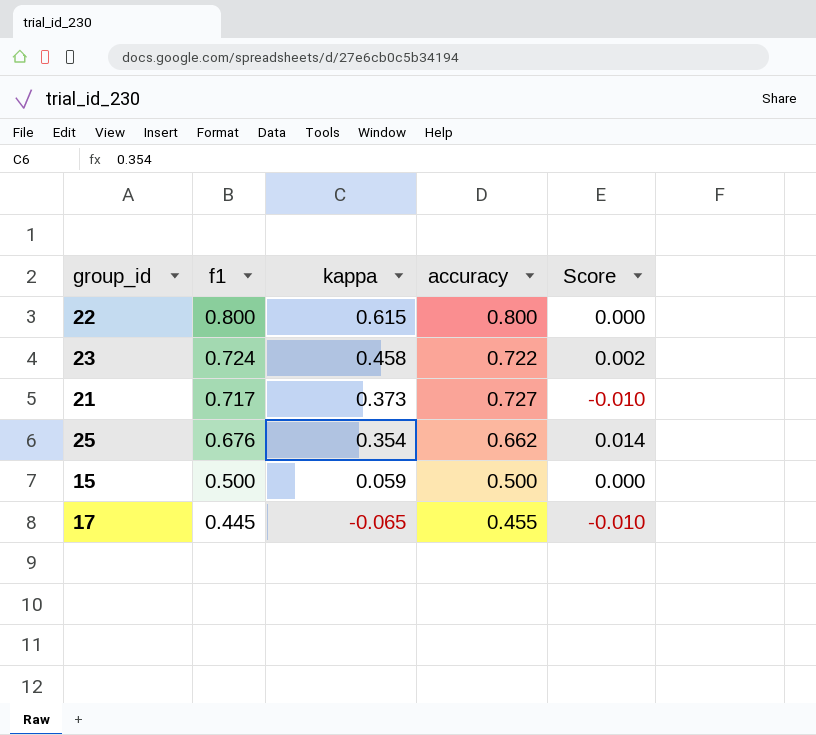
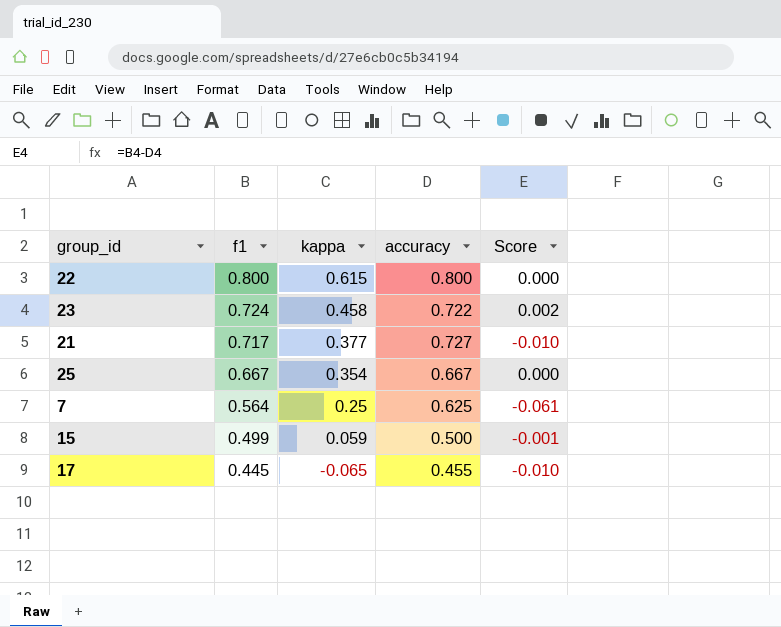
21 | kappa: 0.373 -> 0.377
25 | f1: 0.676 -> 0.667
25 | accuracy: 0.662 -> 0.667
25 | Score: 0.014 -> 0.000
row 7: none -> 0.564 | 0.25 | 0.625 | -0.061
15 | f1: 0.500 -> 0.499
15 | Score: 0.000 -> -0.001

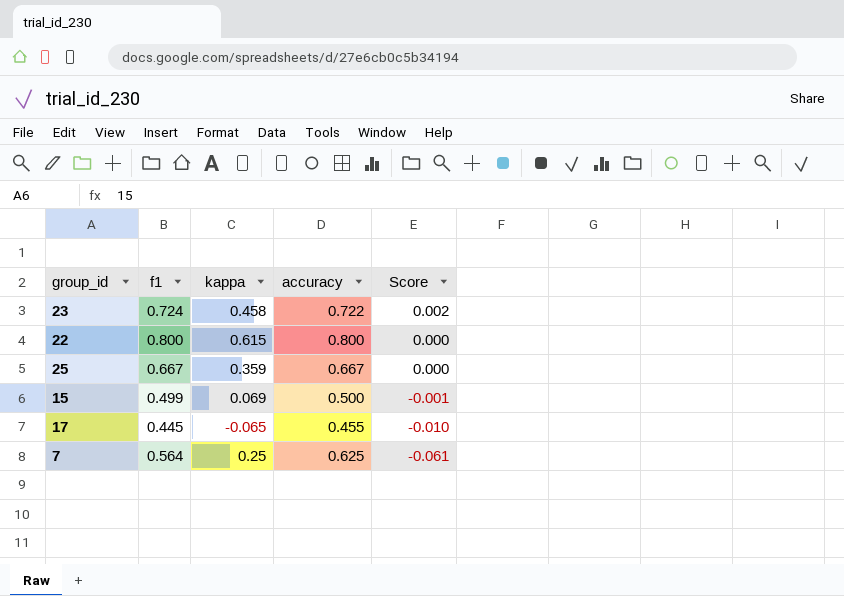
row order: f1 descending -> Score descending
row 21: 0.717 | 0.377 | 0.727 | -0.010 -> none
25 | kappa: 0.354 -> 0.359
15 | kappa: 0.059 -> 0.069

